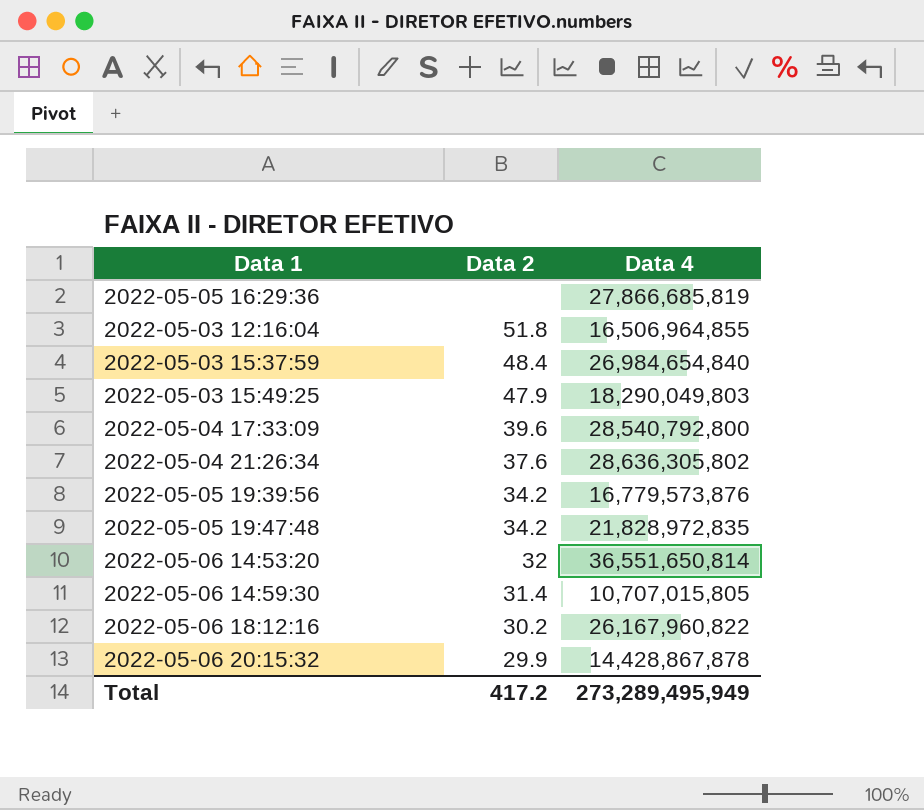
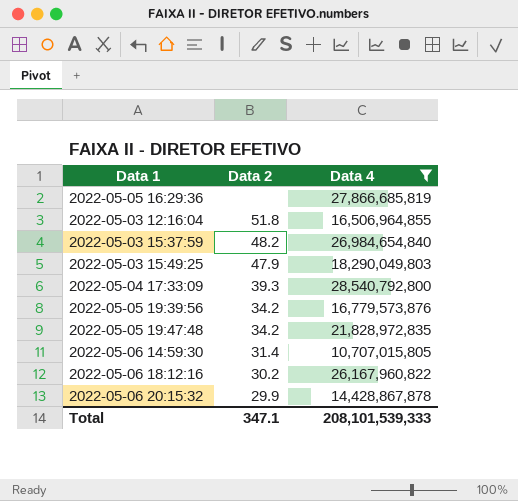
filter: none -> Data 4 <= 28,540,792,800
2022-05-03 15:37:59 | Data 2: 48.4 -> 48.2
2022-05-04 17:33:09 | Data 2: 39.6 -> 39.3
Total | Data 2: 417.2 -> 347.1
Total | Data 4: 273,289,495,949 -> 208,101,539,333

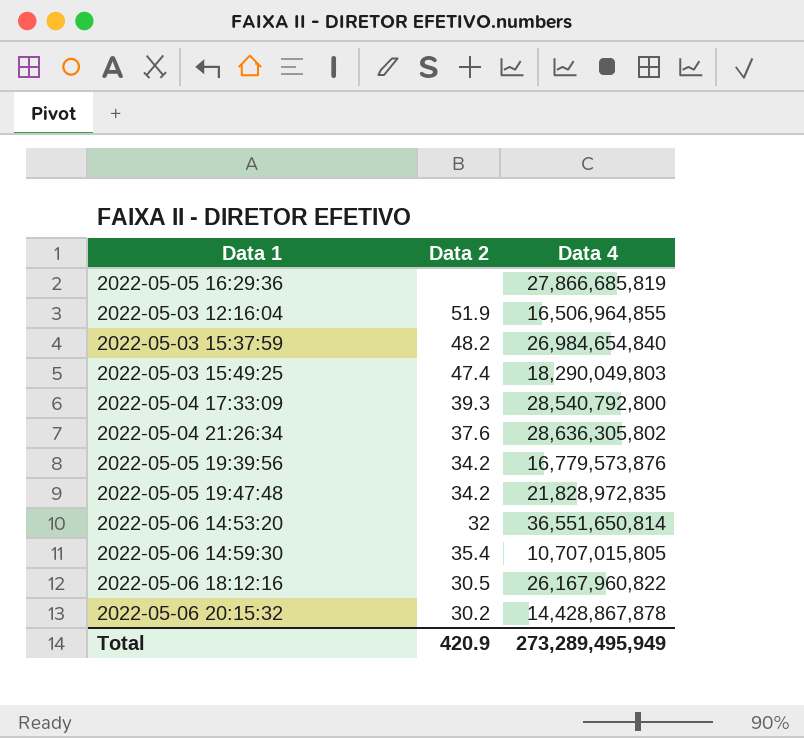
filter: Data 4 <= 28,540,792,800 -> none
2022-05-03 12:16:04 | Data 2: 51.8 -> 51.9
2022-05-03 15:49:25 | Data 2: 47.9 -> 47.4
2022-05-06 14:59:30 | Data 2: 31.4 -> 35.4
2022-05-06 18:12:16 | Data 2: 30.2 -> 30.5
2022-05-06 20:15:32 | Data 2: 29.9 -> 30.2
Total | Data 2: 347.1 -> 420.9
Total | Data 4: 208,101,539,333 -> 273,289,495,949

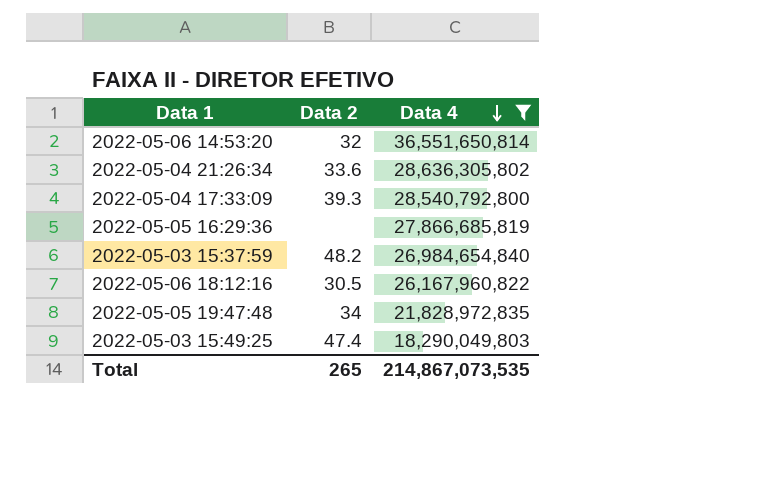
filter: none -> Data 4 >= 18,290,049,803
row order: none -> Data 4 descending
2022-05-04 21:26:34 | Data 2: 37.6 -> 33.6
2022-05-05 19:47:48 | Data 2: 34.2 -> 34
Total | Data 2: 420.9 -> 265
Total | Data 4: 273,289,495,949 -> 214,867,073,535

